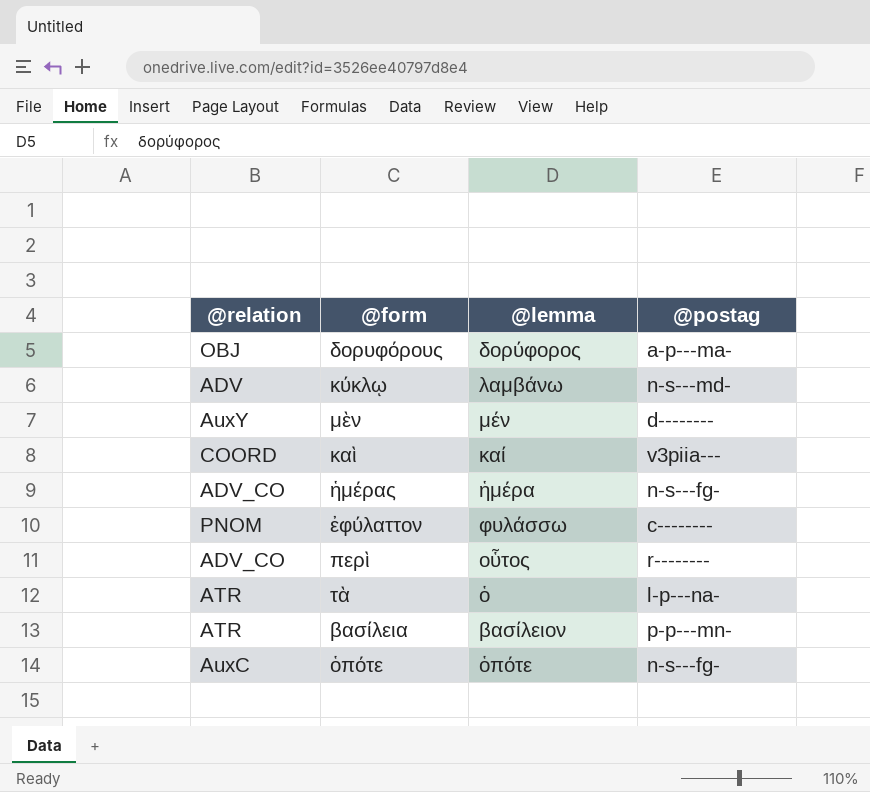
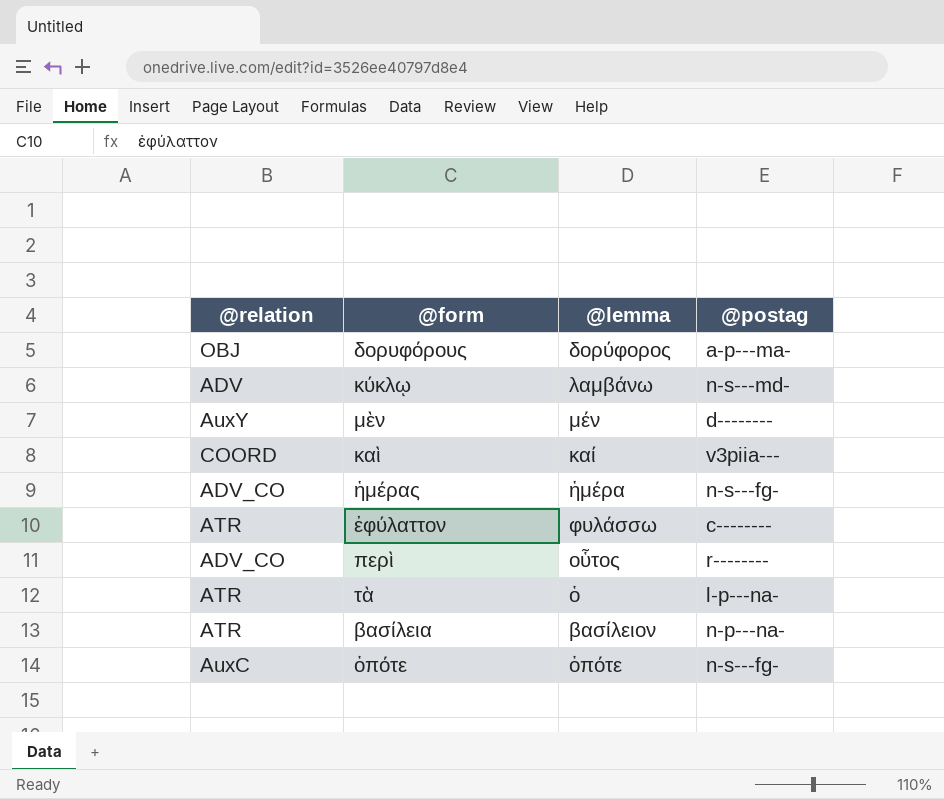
ἐφύλαττον | @relation: PNOM -> ATR
βασίλεια | @postag: p-p---mn- -> n-p---na-

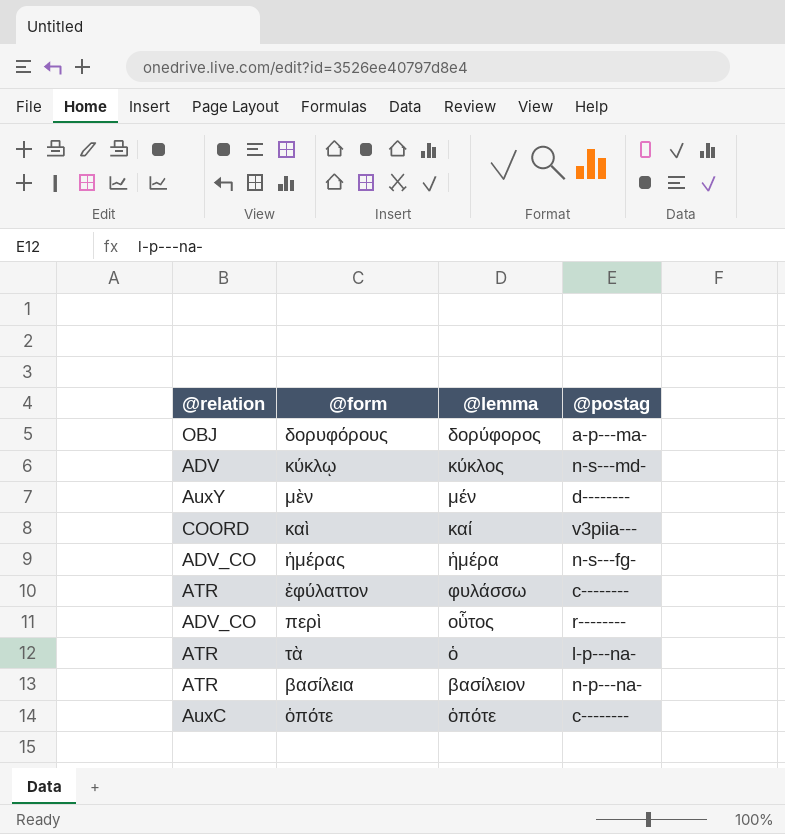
κύκλῳ | @lemma: λαμβάνω -> κύκλος
ὁπότε | @postag: n-s---fg- -> c--------

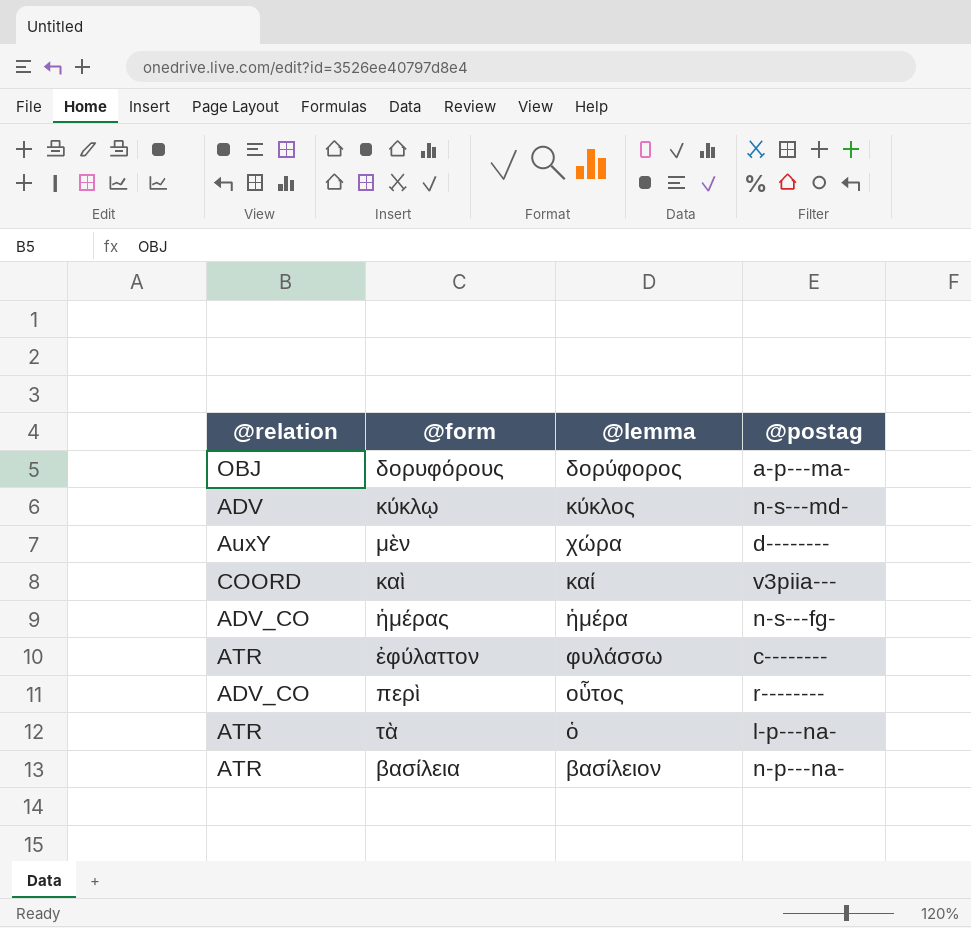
row ὁπότε: AuxC | ὁπότε | c-------- -> none
μὲν | @lemma: μέν -> χώρα

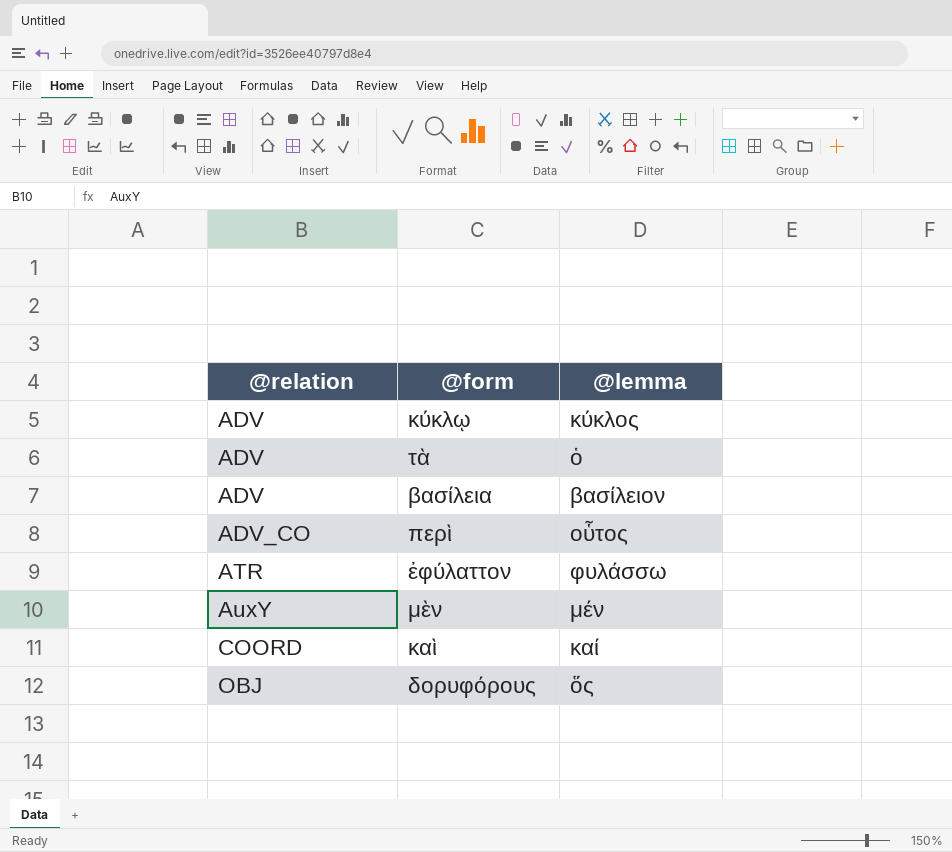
row order: none -> @relation ascending
column @postag | position: 4 -> none
row ἡμέρας: ADV_CO | ἡμέρα | n-s---fg- -> none
τὰ | @relation: ATR -> ADV
βασίλεια | @relation: ATR -> ADV
μὲν | @lemma: χώρα -> μέν
δορυφόρους | @lemma: δορύφορος -> ὅς

